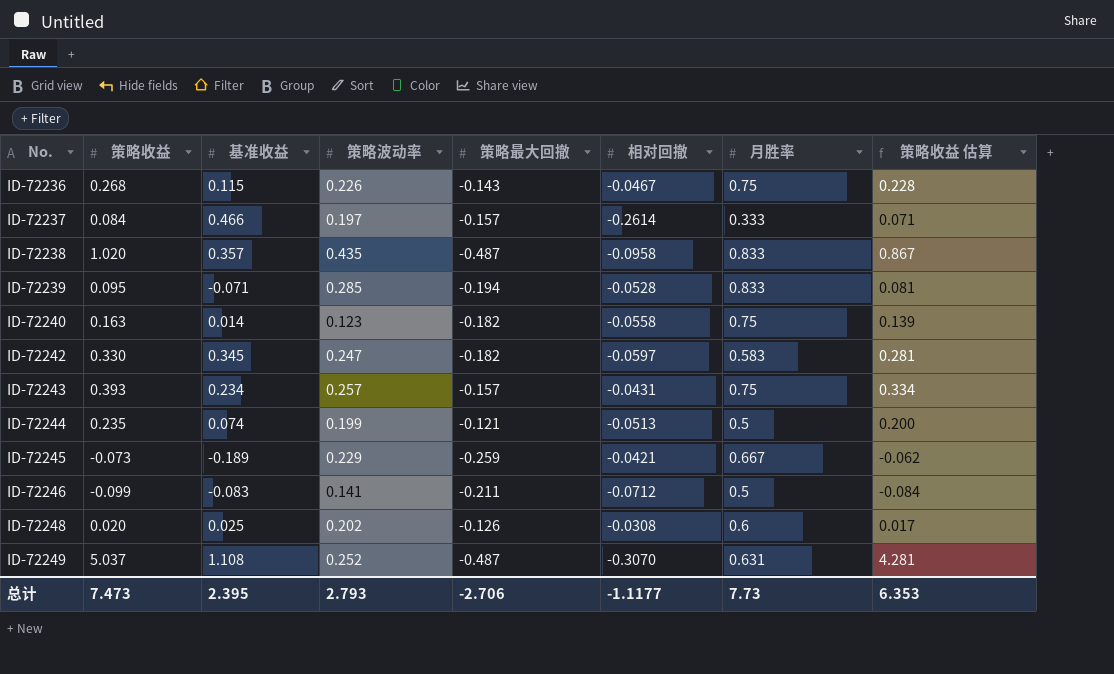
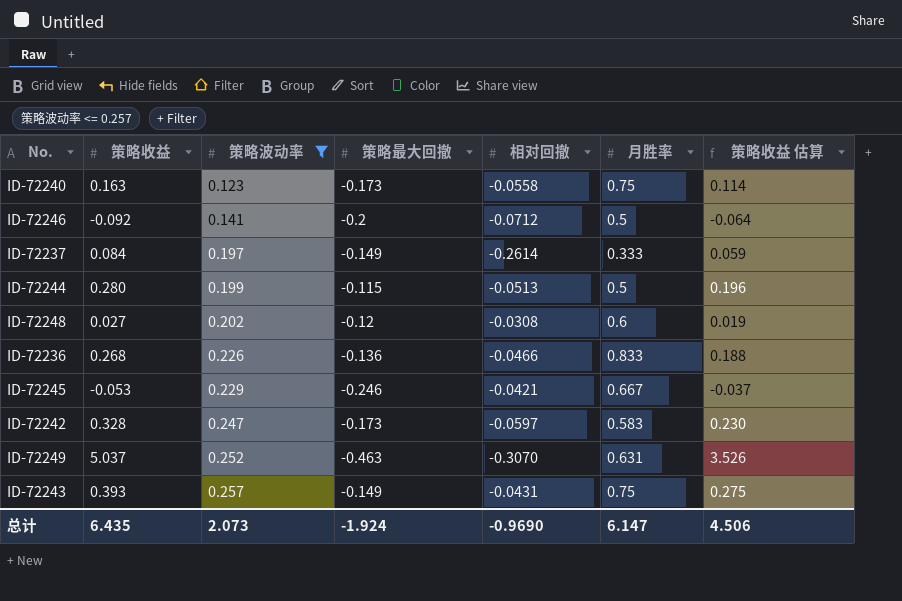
filter: none -> 策略波动率 <= 0.257
row order: No. ascending -> 策略波动率 ascending
column 基准收益 | position: 3 -> none
column 策略收益 估算 | formula: [策略收益] * 0.85 -> [策略收益] * 0.7
ID-72240 | 策略最大回撤: -0.182 -> -0.173
ID-72246 | 策略收益: -0.099 -> -0.092
ID-72246 | 策略最大回撤: -0.211 -> -0.2
ID-72237 | 策略最大回撤: -0.157 -> -0.149
ID-72244 | 策略收益: 0.235 -> 0.280
ID-72244 | 策略最大回撤: -0.121 -> -0.115
ID-72248 | 策略收益: 0.020 -> 0.027
ID-72248 | 策略最大回撤: -0.126 -> -0.12
ID-72236 | 策略最大回撤: -0.143 -> -0.136
ID-72236 | 相对回撤: -0.0467 -> -0.0466
ID-72236 | 月胜率: 0.75 -> 0.833
ID-72245 | 策略收益: -0.073 -> -0.053
ID-72245 | 策略最大回撤: -0.259 -> -0.246
ID-72242 | 策略收益: 0.330 -> 0.328
ID-72242 | 策略最大回撤: -0.182 -> -0.173
ID-72249 | 策略最大回撤: -0.487 -> -0.463
ID-72243 | 策略最大回撤: -0.157 -> -0.149
总计 | 策略收益: 7.473 -> 6.435
总计 | 策略波动率: 2.793 -> 2.073
总计 | 策略最大回撤: -2.706 -> -1.924
总计 | 相对回撤: -1.1177 -> -0.9690
总计 | 月胜率: 7.73 -> 6.147
总计 | 策略收益 估算: 6.353 -> 4.506

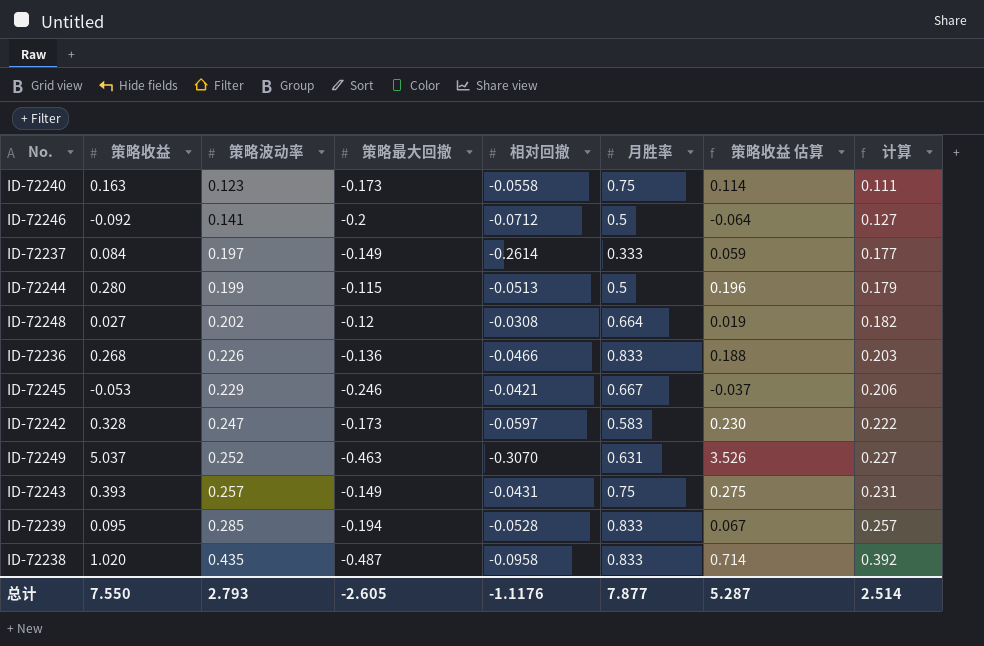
filter: 策略波动率 <= 0.257 -> none
column 计算 | formula: none -> [策略波动率] * 0.9
ID-72248 | 月胜率: 0.6 -> 0.664
总计 | 策略收益: 6.435 -> 7.550
总计 | 策略波动率: 2.073 -> 2.793
总计 | 策略最大回撤: -1.924 -> -2.605
总计 | 相对回撤: -0.9690 -> -1.1176
总计 | 月胜率: 6.147 -> 7.877
总计 | 策略收益 估算: 4.506 -> 5.287

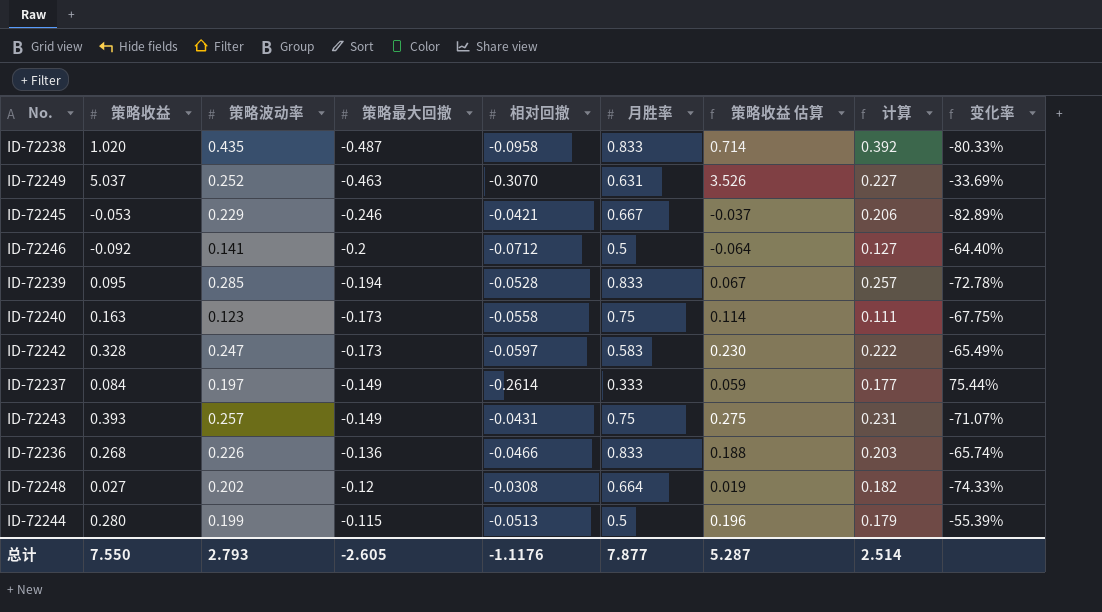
row order: 策略波动率 ascending -> 策略最大回撤 ascending
column 变化率 | formula: none -> ([相对回撤] - [策略最大回撤]) / [策略最大回撤]

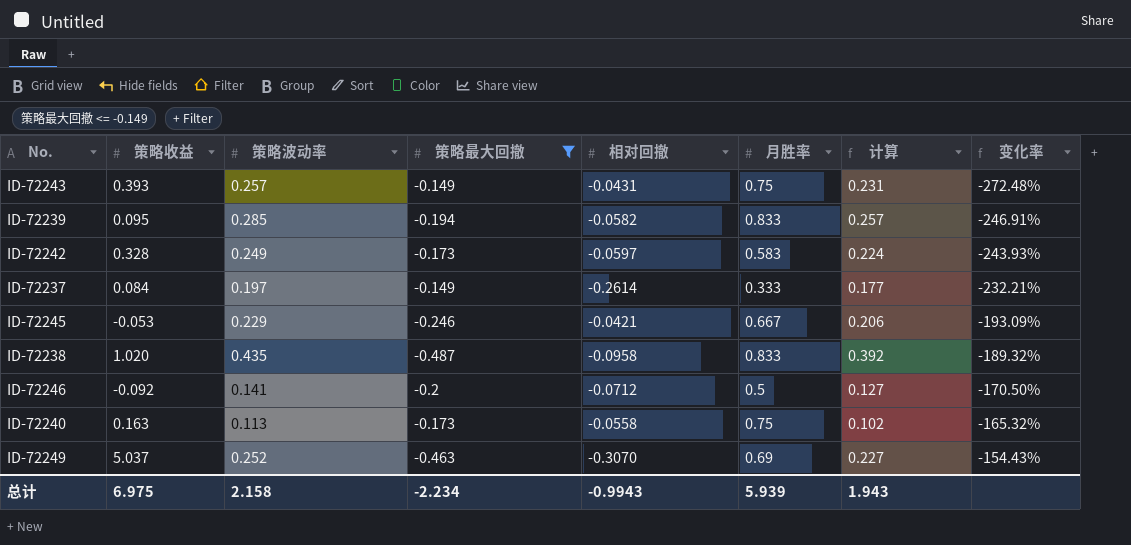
filter: none -> 策略最大回撤 <= -0.149
row order: 策略最大回撤 ascending -> 变化率 ascending
column 策略收益 估算 | formula: [策略收益] * 0.7 -> none
column 变化率 | formula: ([相对回撤] - [策略最大回撤]) / [策略最大回撤] -> ([策略波动率] - [策略最大回撤]) / [策略最大回撤]
ID-72239 | 相对回撤: -0.0528 -> -0.0582
ID-72242 | 策略波动率: 0.247 -> 0.249
ID-72242 | 计算: 0.222 -> 0.224
ID-72240 | 策略波动率: 0.123 -> 0.113
ID-72240 | 计算: 0.111 -> 0.102
ID-72249 | 月胜率: 0.631 -> 0.69
总计 | 策略收益: 7.550 -> 6.975
总计 | 策略波动率: 2.793 -> 2.158
总计 | 策略最大回撤: -2.605 -> -2.234
总计 | 相对回撤: -1.1176 -> -0.9943
总计 | 月胜率: 7.877 -> 5.939
总计 | 计算: 2.514 -> 1.943

